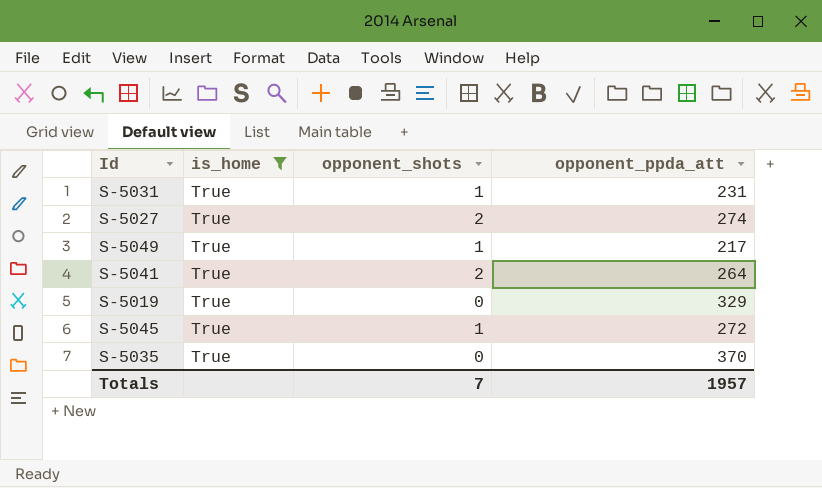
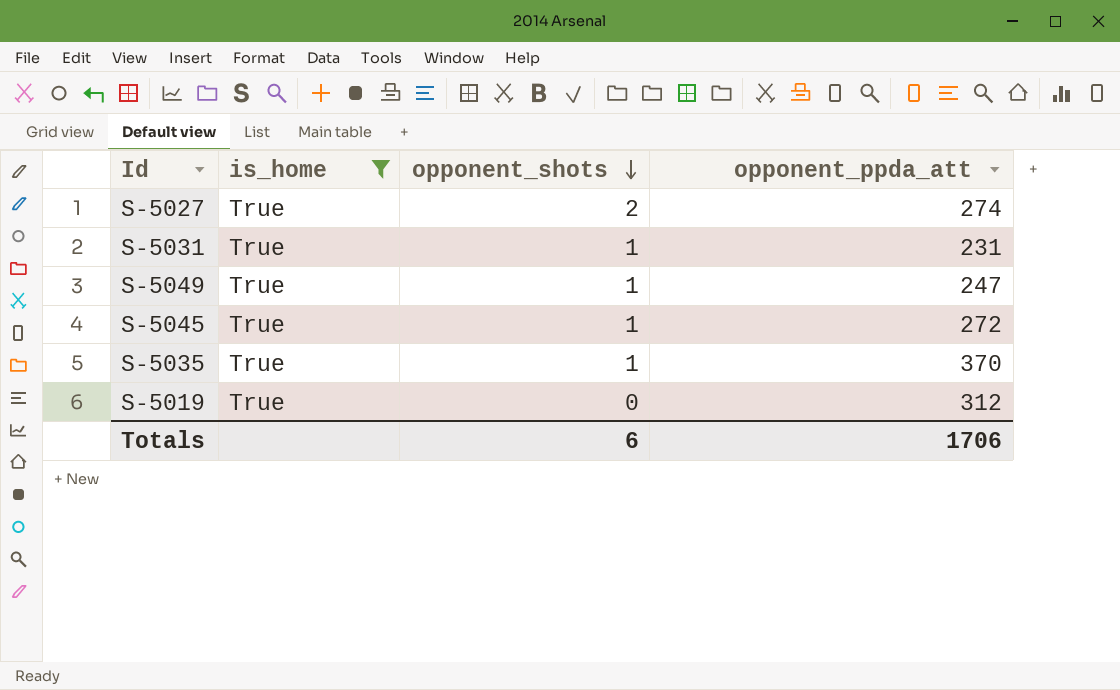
row order: none -> opponent_shots descending
row S-5041: True | 2 | 264 -> none
S-5049 | opponent_ppda_att: 217 -> 247
S-5035 | opponent_shots: 0 -> 1
S-5019 | opponent_ppda_att: 329 -> 312
Totals | opponent_shots: 7 -> 6
Totals | opponent_ppda_att: 1957 -> 1706

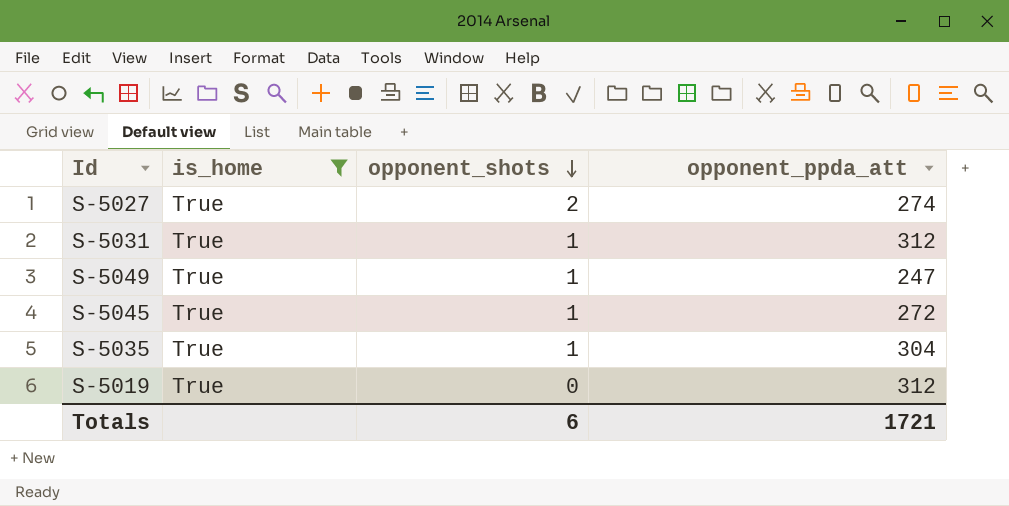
S-5031 | opponent_ppda_att: 231 -> 312
S-5035 | opponent_ppda_att: 370 -> 304
Totals | opponent_ppda_att: 1706 -> 1721

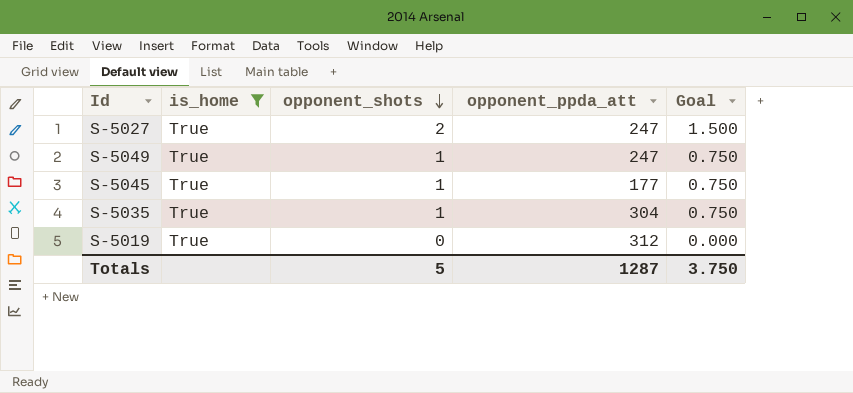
column Goal | formula: none -> [opponent_shots] * 0.75
row S-5031: True | 1 | 312 -> none
S-5027 | opponent_ppda_att: 274 -> 247
S-5045 | opponent_ppda_att: 272 -> 177
Totals | opponent_shots: 6 -> 5
Totals | opponent_ppda_att: 1721 -> 1287

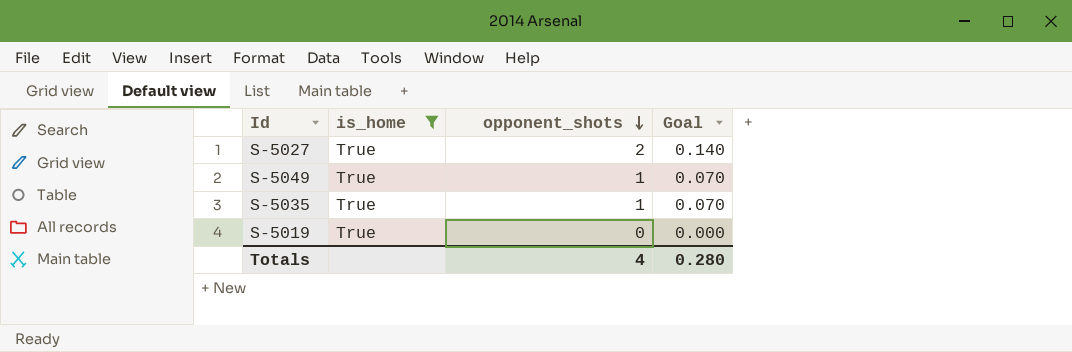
column opponent_ppda_att | position: 4 -> none
column Goal | formula: [opponent_shots] * 0.75 -> [opponent_shots] * 0.07
row S-5045: True | 1 | 177 | 0.750 -> none
Totals | opponent_shots: 5 -> 4
Totals | Goal: 3.750 -> 0.280

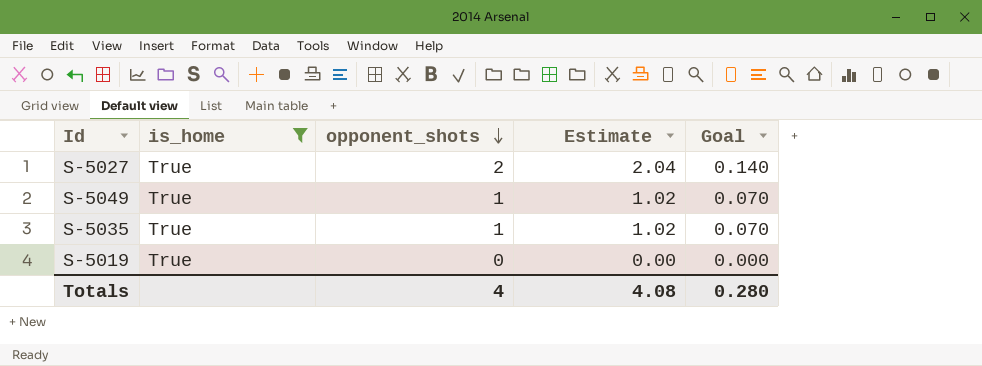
column Estimate | formula: none -> [opponent_shots] * 1.02

